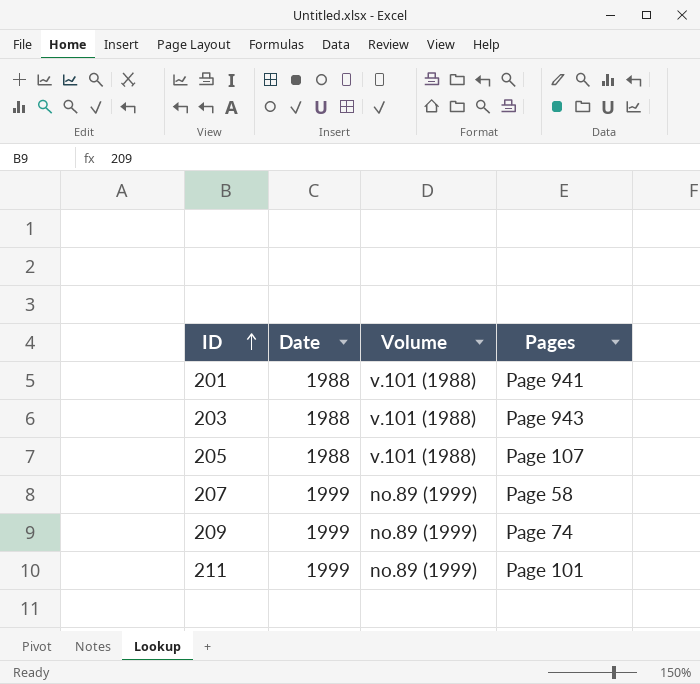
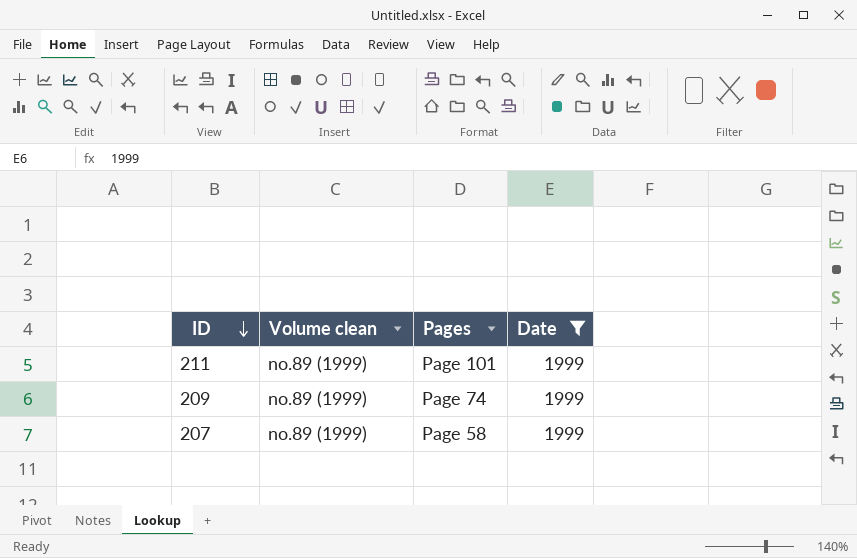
filter: none -> Date = 1999
row order: ID ascending -> ID descending
column name: Volume -> Volume clean
column Date | position: 2 -> 4

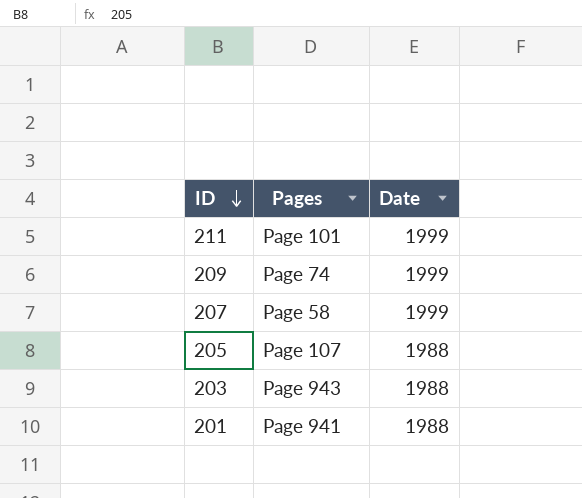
filter: Date = 1999 -> none
column Volume clean | position: 2 -> none

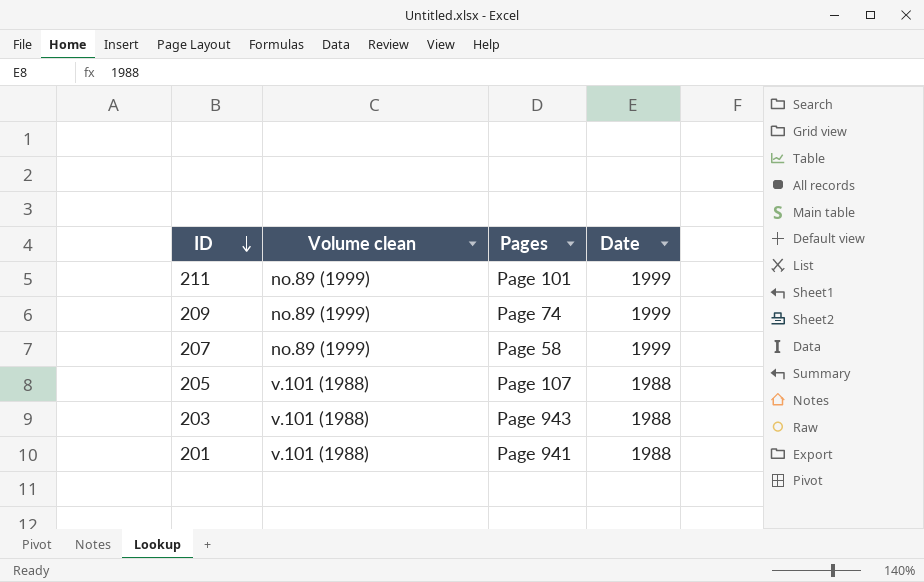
column Volume clean | position: none -> 2

